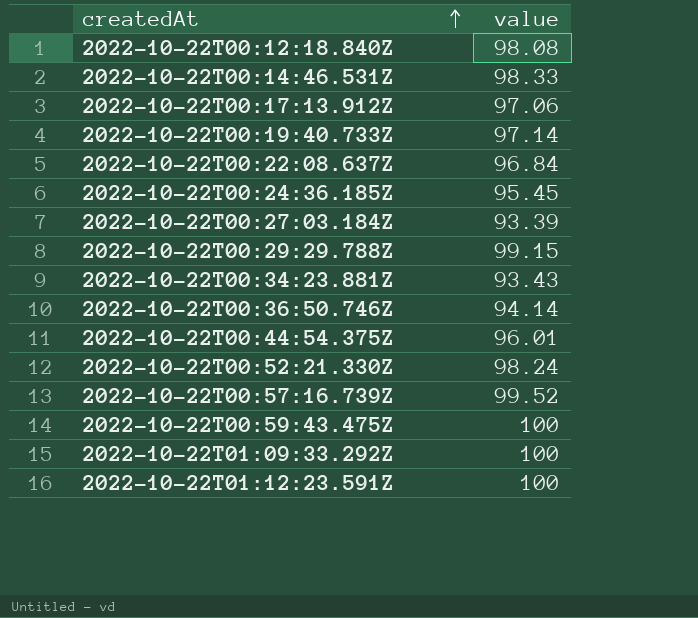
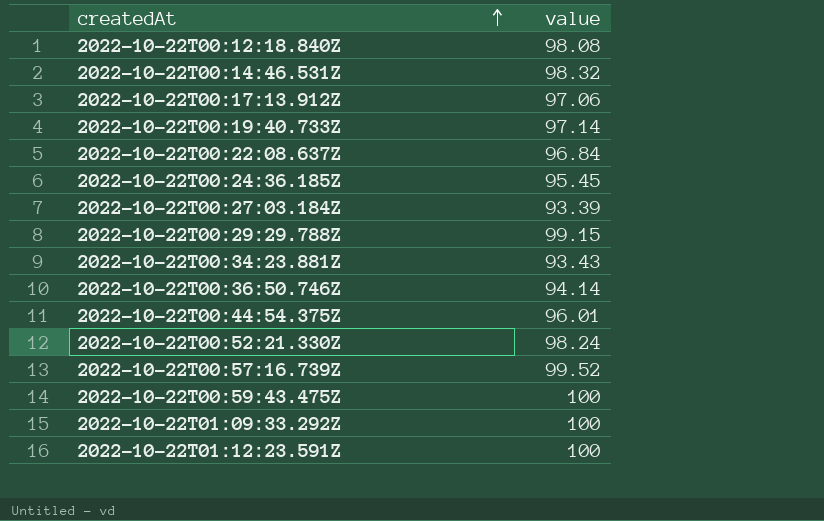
2022-10-22T00:14:46.531Z | value: 98.33 -> 98.32

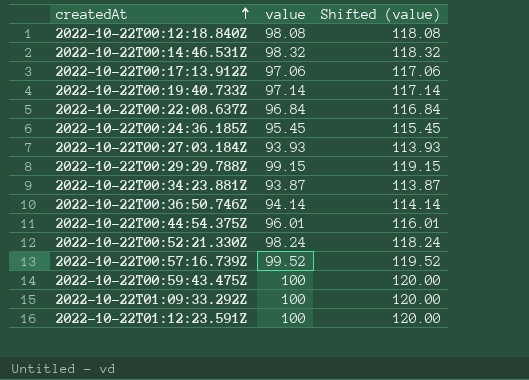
column Shifted (value) | formula: none -> [value] + 20
2022-10-22T00:27:03.184Z | value: 93.39 -> 93.93
2022-10-22T00:34:23.881Z | value: 93.43 -> 93.87

